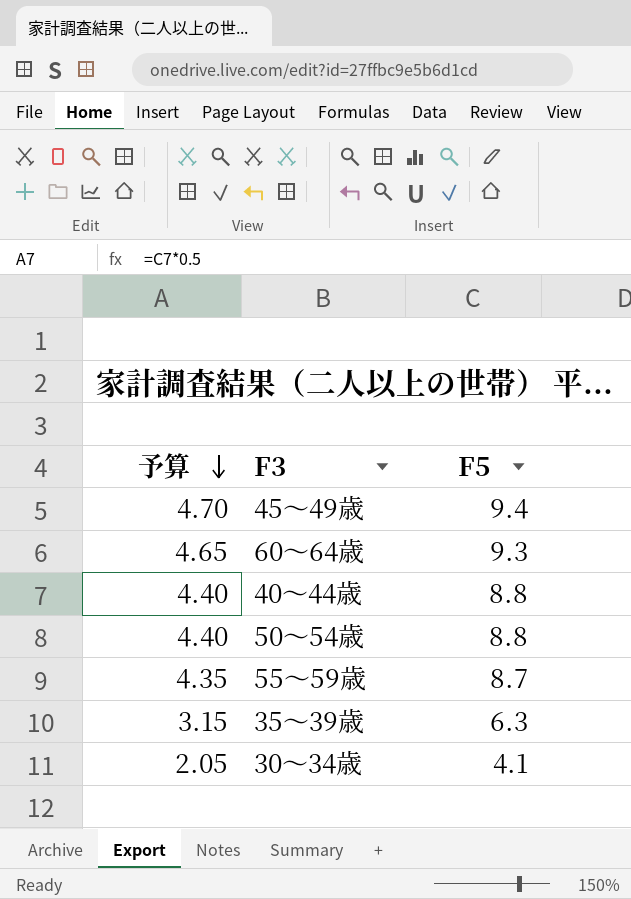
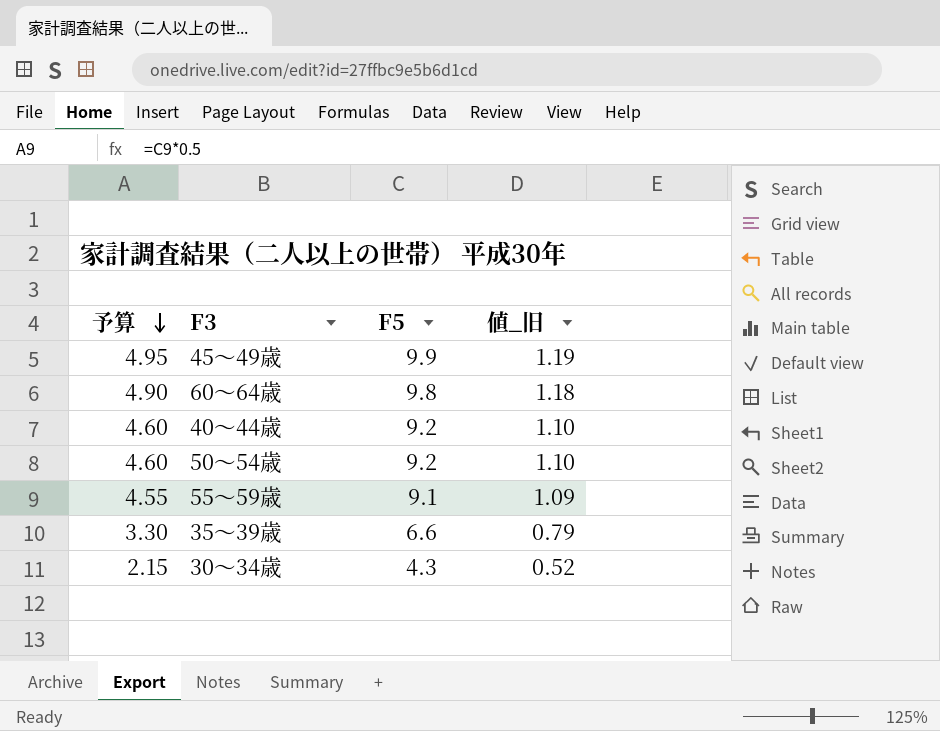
column 値_旧 | formula: none -> [F5] * 0.12
45～49歳 | 予算: 4.70 -> 4.95
45～49歳 | F5: 9.4 -> 9.9
60～64歳 | 予算: 4.65 -> 4.90
60～64歳 | F5: 9.3 -> 9.8
40～44歳 | 予算: 4.40 -> 4.60
40～44歳 | F5: 8.8 -> 9.2
50～54歳 | 予算: 4.40 -> 4.60
50～54歳 | F5: 8.8 -> 9.2
55～59歳 | 予算: 4.35 -> 4.55
55～59歳 | F5: 8.7 -> 9.1
35～39歳 | 予算: 3.15 -> 3.30
35～39歳 | F5: 6.3 -> 6.6
30～34歳 | 予算: 2.05 -> 2.15
30～34歳 | F5: 4.1 -> 4.3

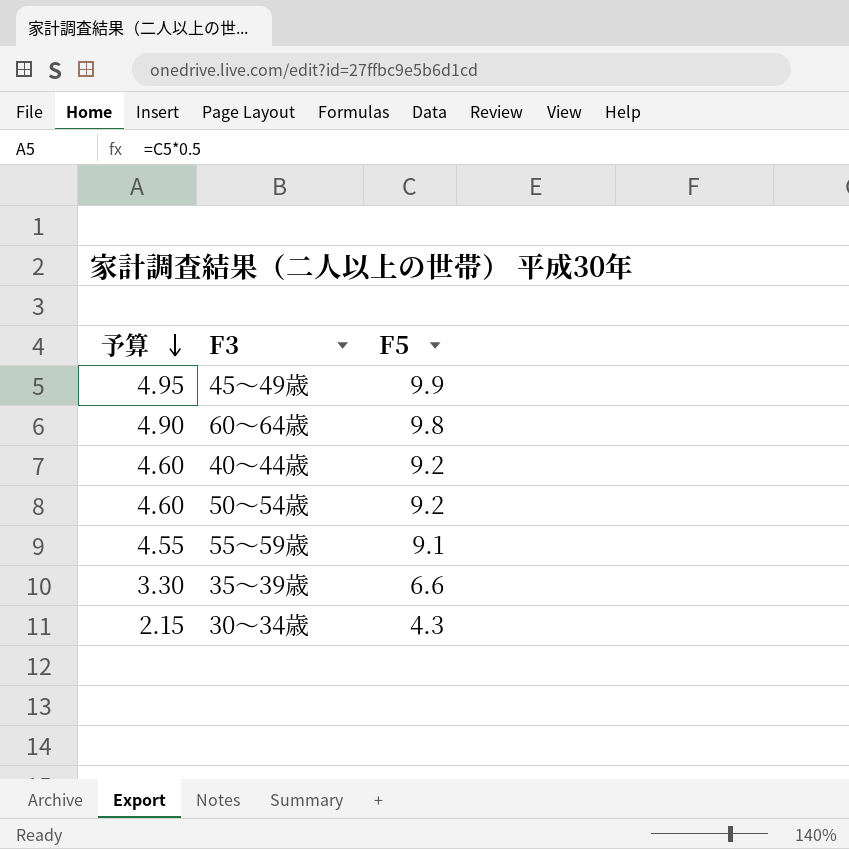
column 値_旧 | formula: [F5] * 0.12 -> none

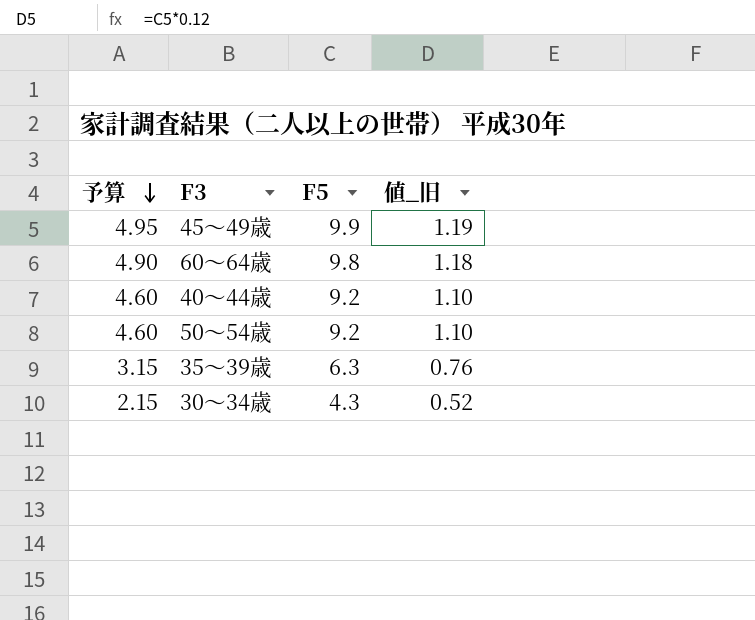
column 値_旧 | formula: none -> [F5] * 0.12
row 55～59歳: 4.55 | 9.1 -> none
35～39歳 | 予算: 3.30 -> 3.15
35～39歳 | F5: 6.6 -> 6.3

